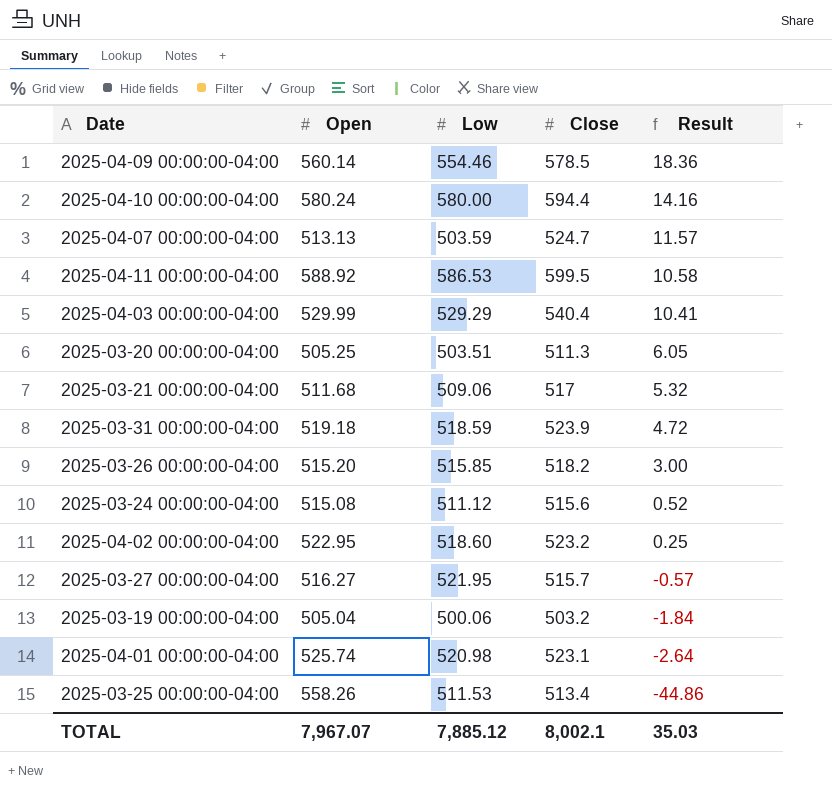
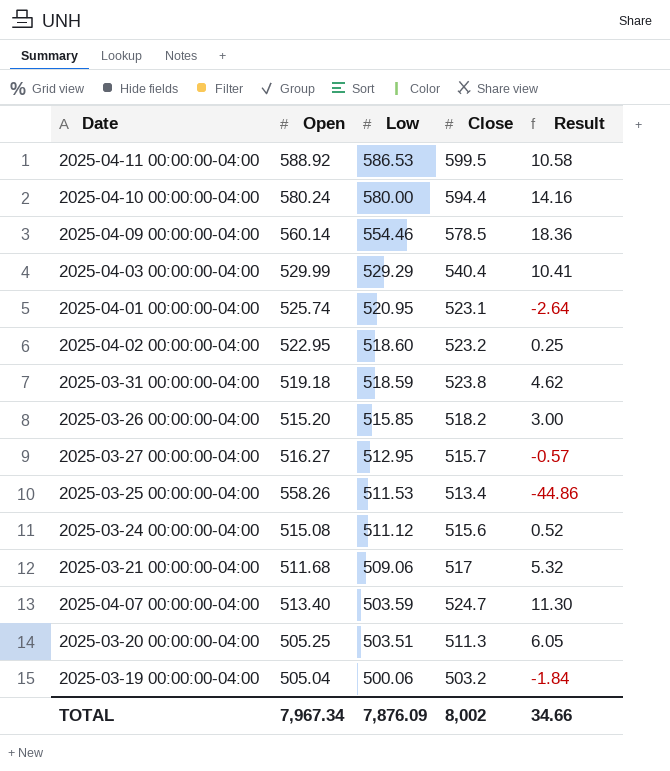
row order: Result descending -> Low descending
2025-04-01 00:00:00-04:00 | Low: 520.98 -> 520.95
2025-03-31 00:00:00-04:00 | Close: 523.9 -> 523.8
2025-03-31 00:00:00-04:00 | Result: 4.72 -> 4.62
2025-03-27 00:00:00-04:00 | Low: 521.95 -> 512.95
2025-04-07 00:00:00-04:00 | Open: 513.13 -> 513.40
2025-04-07 00:00:00-04:00 | Result: 11.57 -> 11.30
TOTAL | Open: 7,967.07 -> 7,967.34
TOTAL | Low: 7,885.12 -> 7,876.09
TOTAL | Close: 8,002.1 -> 8,002
TOTAL | Result: 35.03 -> 34.66

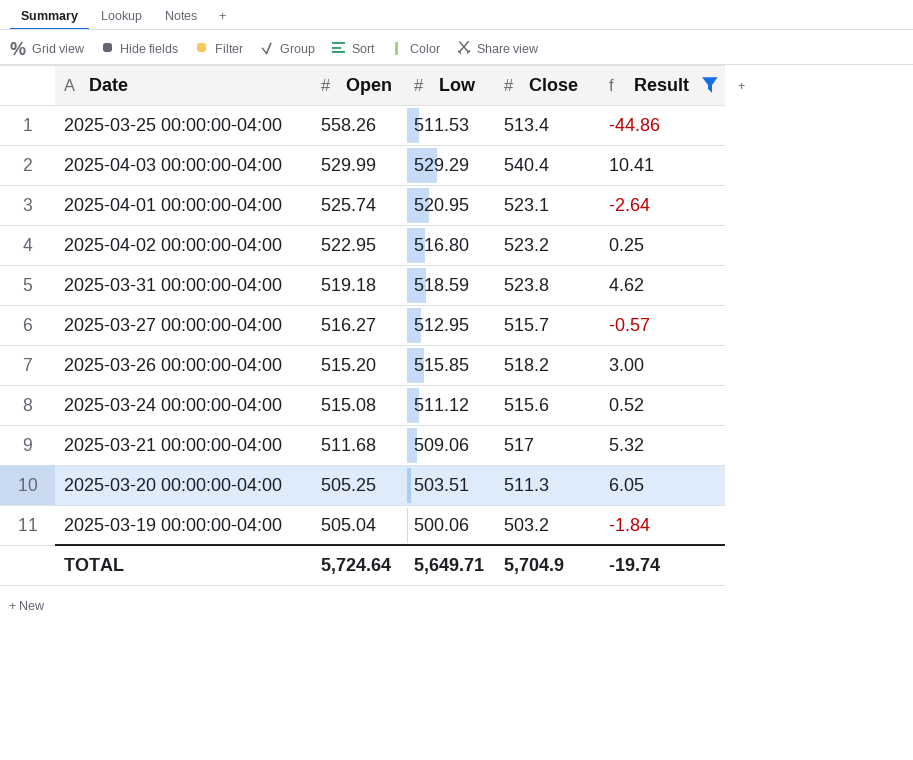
filter: none -> Result <= 10.41
row order: Low descending -> Open descending
2025-04-02 00:00:00-04:00 | Low: 518.60 -> 516.80
TOTAL | Open: 7,967.34 -> 5,724.64
TOTAL | Low: 7,876.09 -> 5,649.71
TOTAL | Close: 8,002 -> 5,704.9
TOTAL | Result: 34.66 -> -19.74

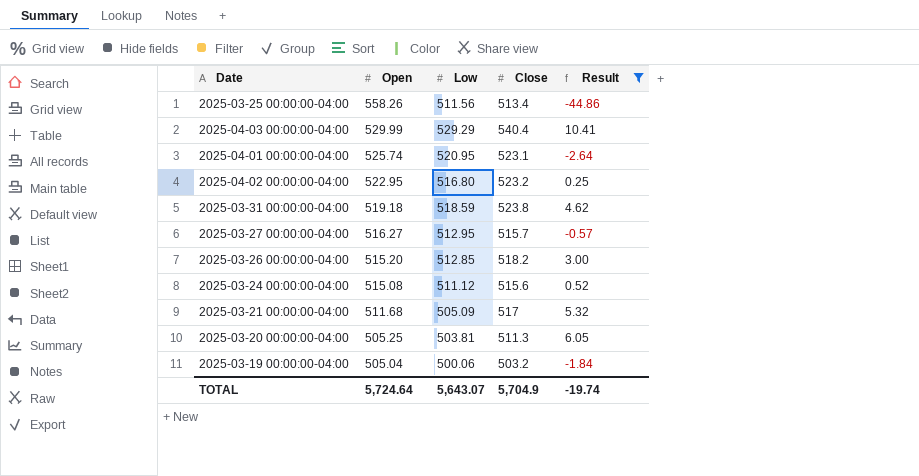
2025-03-25 00:00:00-04:00 | Low: 511.53 -> 511.56
2025-03-26 00:00:00-04:00 | Low: 515.85 -> 512.85
2025-03-21 00:00:00-04:00 | Low: 509.06 -> 505.09
2025-03-20 00:00:00-04:00 | Low: 503.51 -> 503.81
TOTAL | Low: 5,649.71 -> 5,643.07

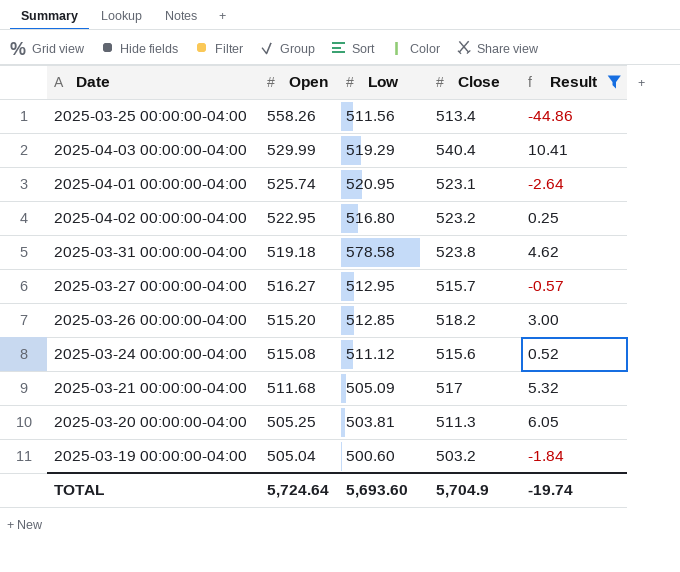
2025-04-03 00:00:00-04:00 | Low: 529.29 -> 519.29
2025-03-31 00:00:00-04:00 | Low: 518.59 -> 578.58
2025-03-19 00:00:00-04:00 | Low: 500.06 -> 500.60
TOTAL | Low: 5,643.07 -> 5,693.60

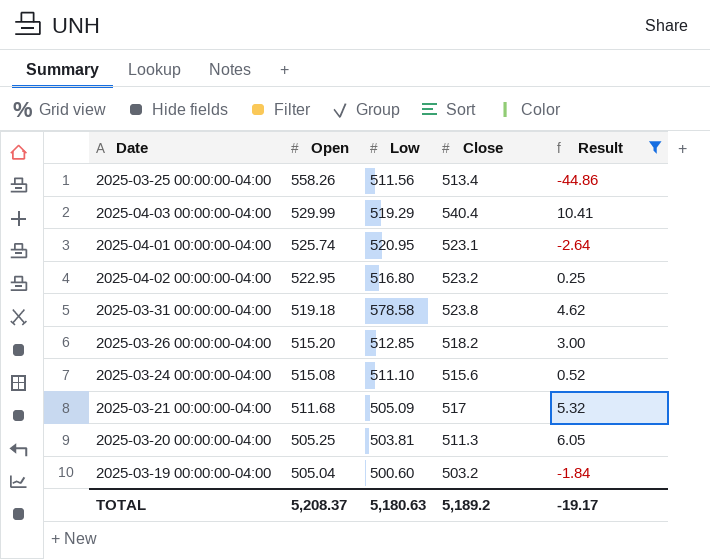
row 2025-03-27 00:00:00-04:00: 516.27 | 512.95 | 515.7 | -0.57 -> none
2025-03-24 00:00:00-04:00 | Low: 511.12 -> 511.10
TOTAL | Open: 5,724.64 -> 5,208.37
TOTAL | Low: 5,693.60 -> 5,180.63
TOTAL | Close: 5,704.9 -> 5,189.2
TOTAL | Result: -19.74 -> -19.17

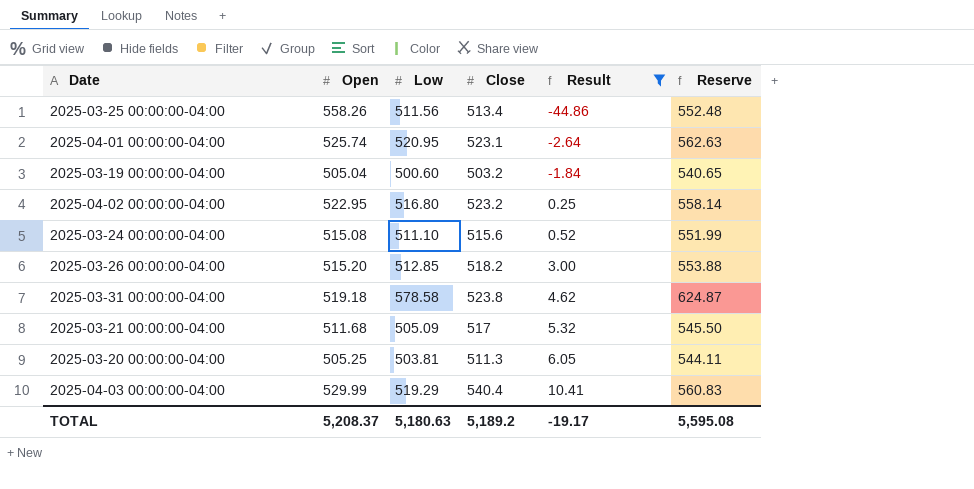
row order: Open descending -> Result ascending
column Reserve | formula: none -> [Low] * 1.08

